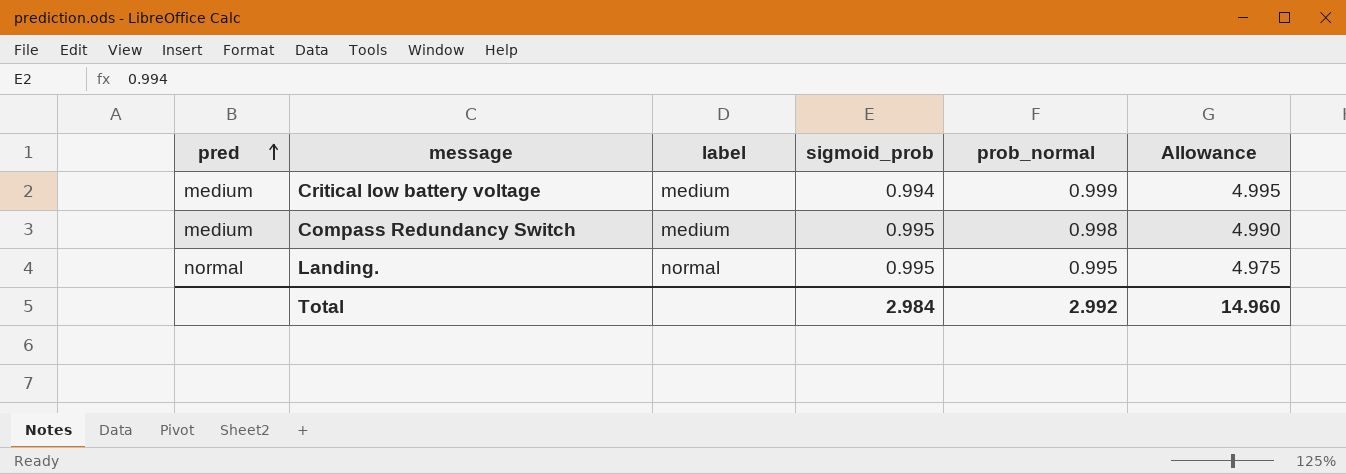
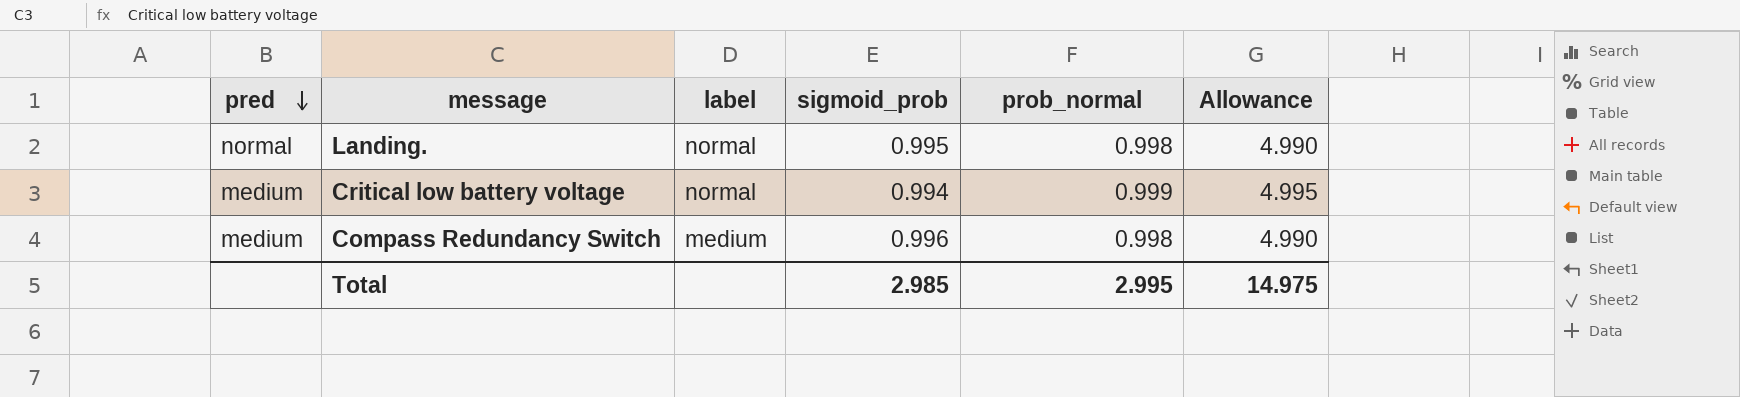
row order: pred ascending -> pred descending
Landing. | prob_normal: 0.995 -> 0.998
Landing. | Allowance: 4.975 -> 4.990
Critical low battery voltage | label: medium -> normal
Compass Redundancy Switch | sigmoid_prob: 0.995 -> 0.996
Total | sigmoid_prob: 2.984 -> 2.985
Total | prob_normal: 2.992 -> 2.995
Total | Allowance: 14.960 -> 14.975

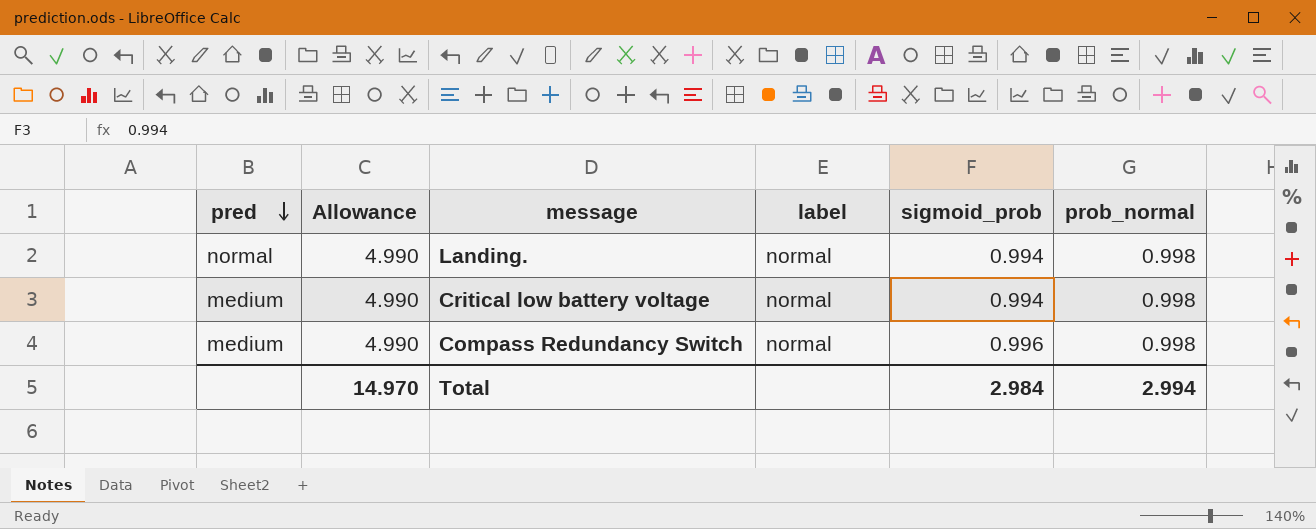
column Allowance | position: 6 -> 2
Landing. | sigmoid_prob: 0.995 -> 0.994
Critical low battery voltage | Allowance: 4.995 -> 4.990
Critical low battery voltage | prob_normal: 0.999 -> 0.998
Compass Redundancy Switch | label: medium -> normal
Total | Allowance: 14.975 -> 14.970
Total | sigmoid_prob: 2.985 -> 2.984
Total | prob_normal: 2.995 -> 2.994

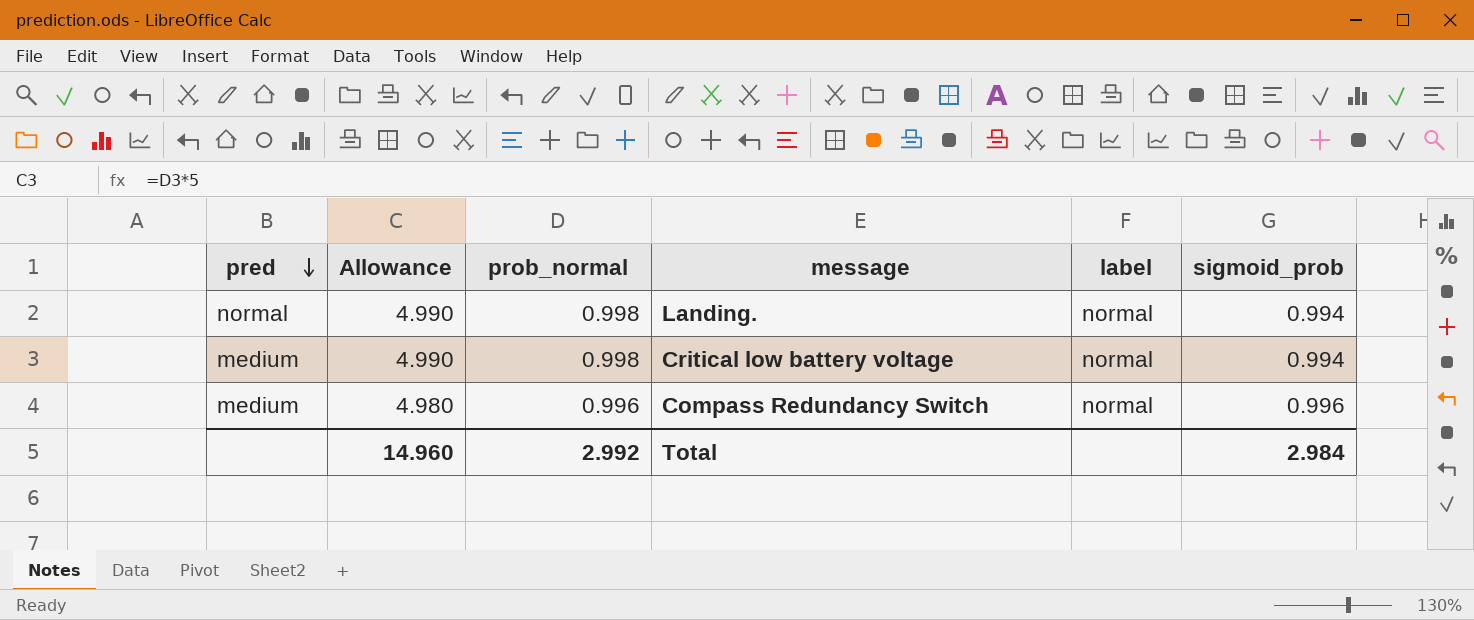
column prob_normal | position: 6 -> 3
Compass Redundancy Switch | Allowance: 4.990 -> 4.980
Compass Redundancy Switch | prob_normal: 0.998 -> 0.996
Total | Allowance: 14.970 -> 14.960
Total | prob_normal: 2.994 -> 2.992

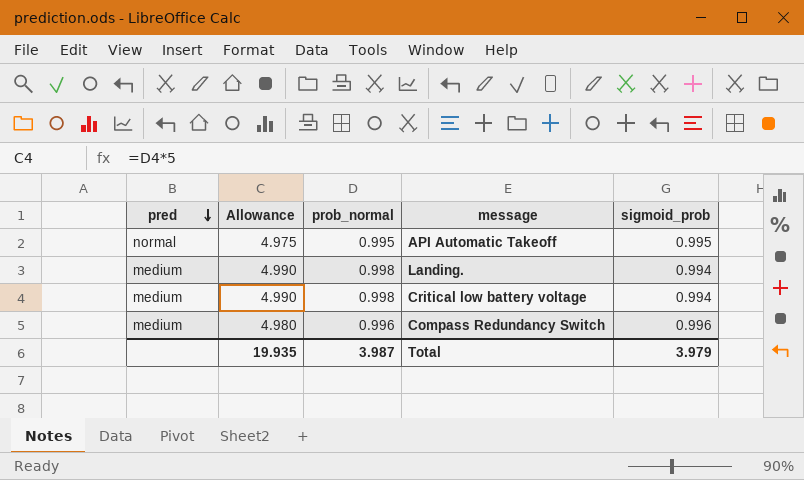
column label | position: 5 -> none
row API Automatic Takeoff: none -> normal | 4.975 | 0.995 | 0.995
Landing. | pred: normal -> medium
Total | Allowance: 14.960 -> 19.935
Total | prob_normal: 2.992 -> 3.987
Total | sigmoid_prob: 2.984 -> 3.979

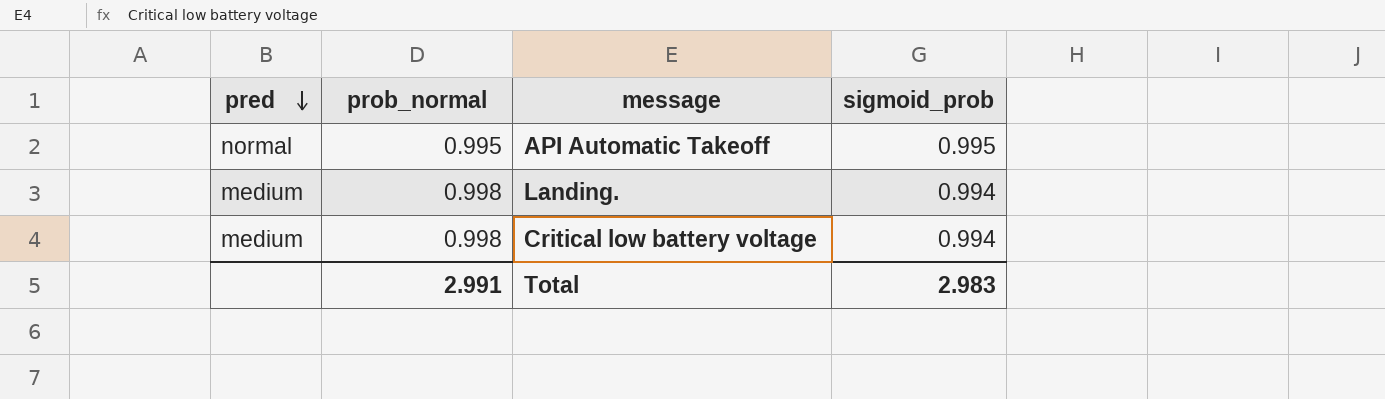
column Allowance | formula: [prob_normal] * 5 -> none
row Compass Redundancy Switch: medium | 4.980 | 0.996 | 0.996 -> none
Total | prob_normal: 3.987 -> 2.991
Total | sigmoid_prob: 3.979 -> 2.983

